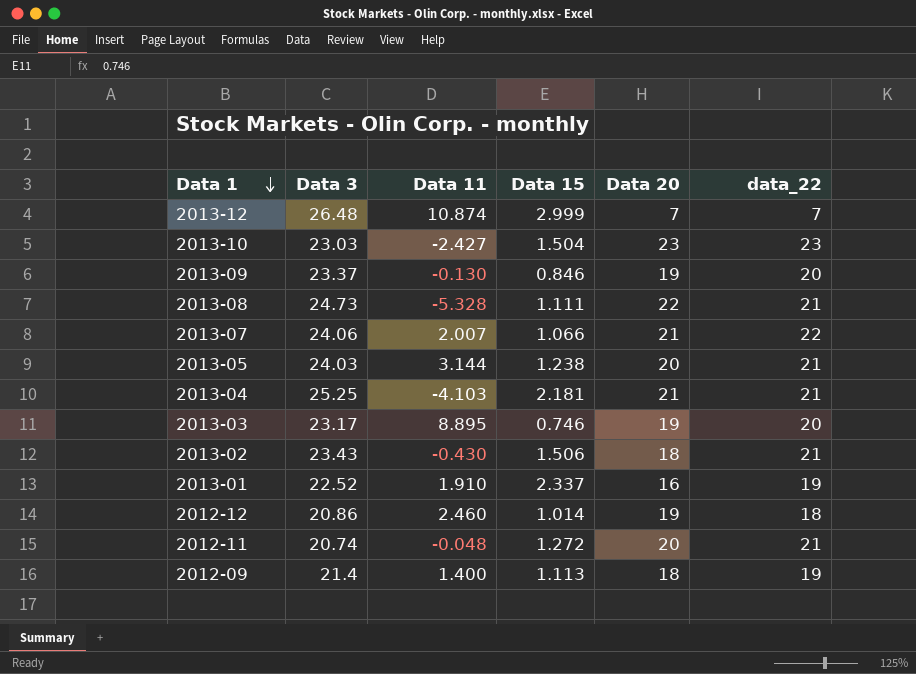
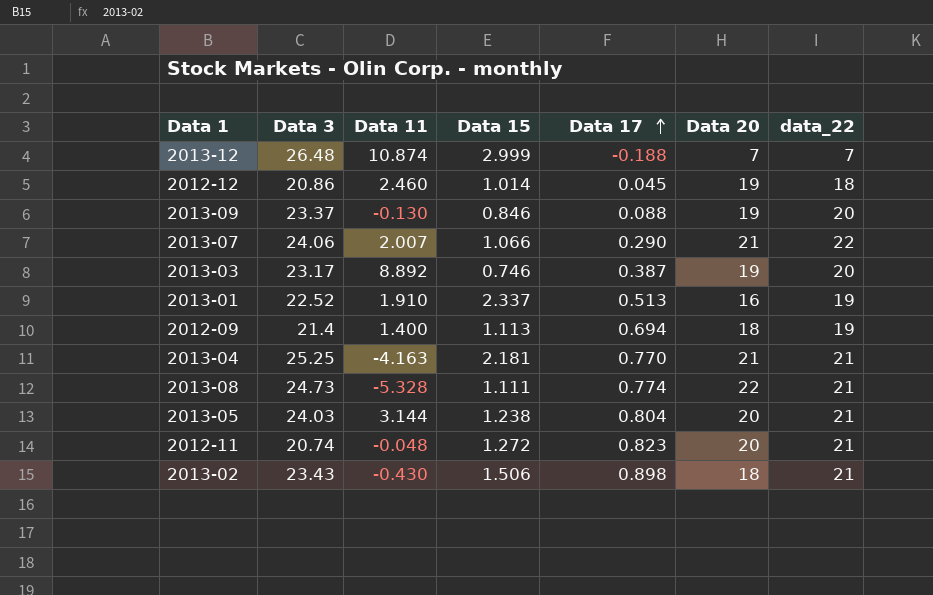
row order: Data 1 descending -> Data 17 ascending
column Data 17 | position: none -> 5
row 2013-10: 23.03 | -2.427 | 1.504 | 23 | 23 -> none
2013-03 | Data 11: 8.895 -> 8.892
2013-04 | Data 11: -4.103 -> -4.163

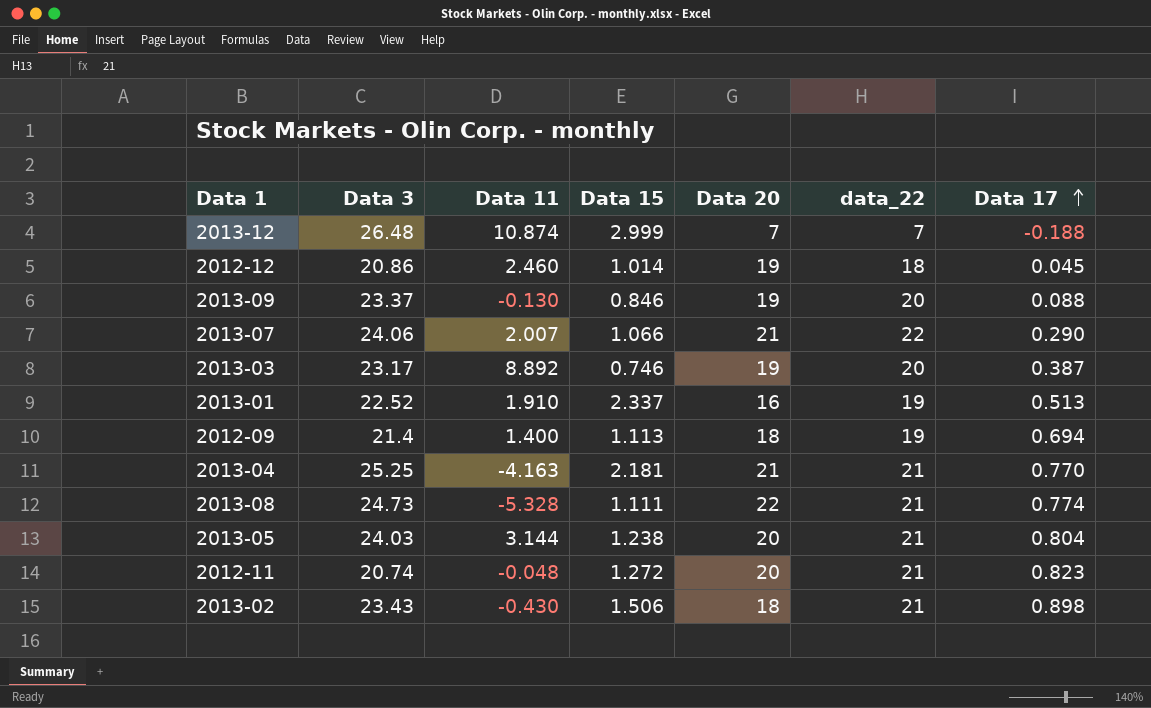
column Data 17 | position: 5 -> 7

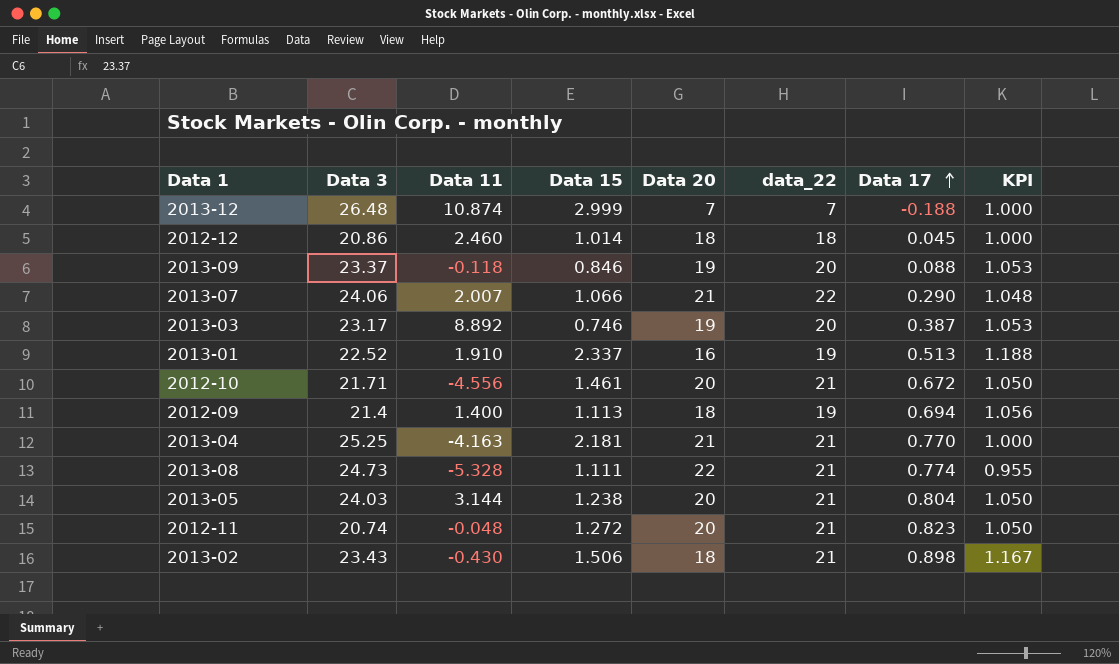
column KPI | formula: none -> [data_22] / [Data 20]
2012-12 | Data 20: 19 -> 18
2013-09 | Data 11: -0.130 -> -0.118
row 2012-10: none -> 21.71 | -4.556 | 1.461 | 20 | 21 | 0.672 | 1.050

